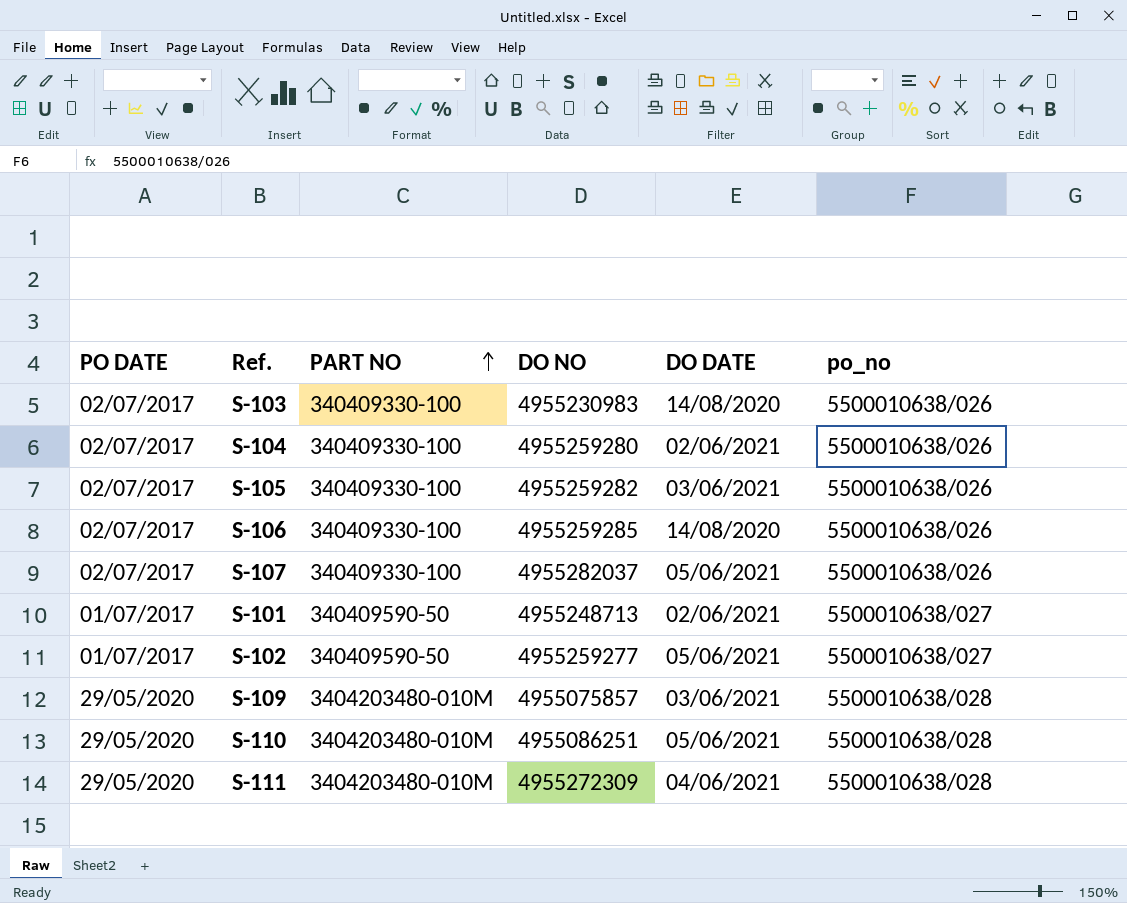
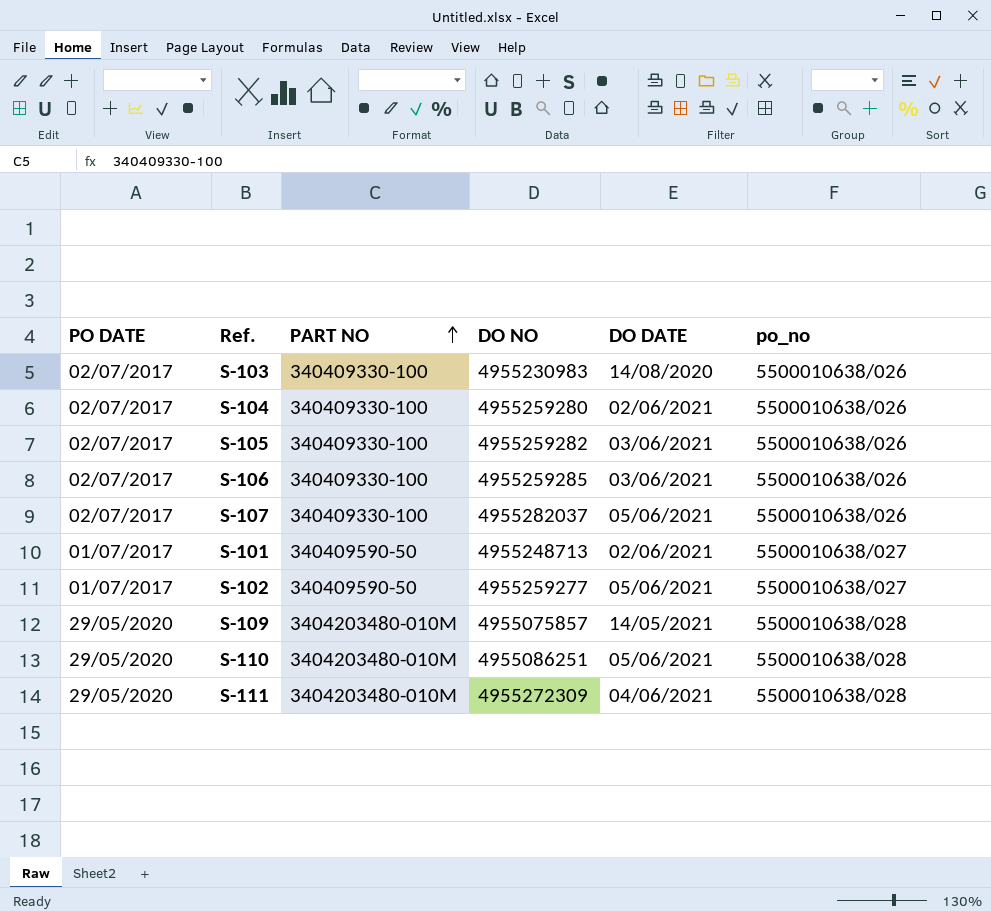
S-106 | DO DATE: 14/08/2020 -> 03/06/2021
S-109 | DO DATE: 03/06/2021 -> 14/05/2021

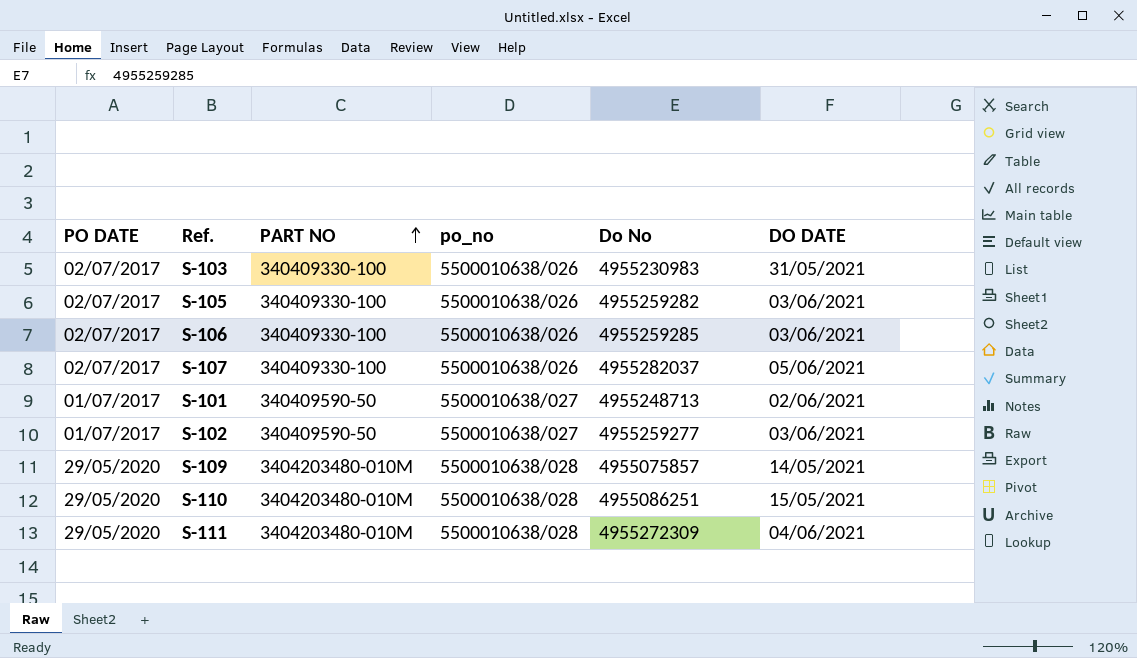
column po_no | position: 6 -> 4
column name: DO NO -> Do No
row S-104: 02/07/2017 | 340409330-100 | 4955259280 | 02/06/2021 | 5500010638/026 -> none
S-103 | DO DATE: 14/08/2020 -> 31/05/2021
S-102 | DO DATE: 05/06/2021 -> 03/06/2021
S-110 | DO DATE: 05/06/2021 -> 15/05/2021

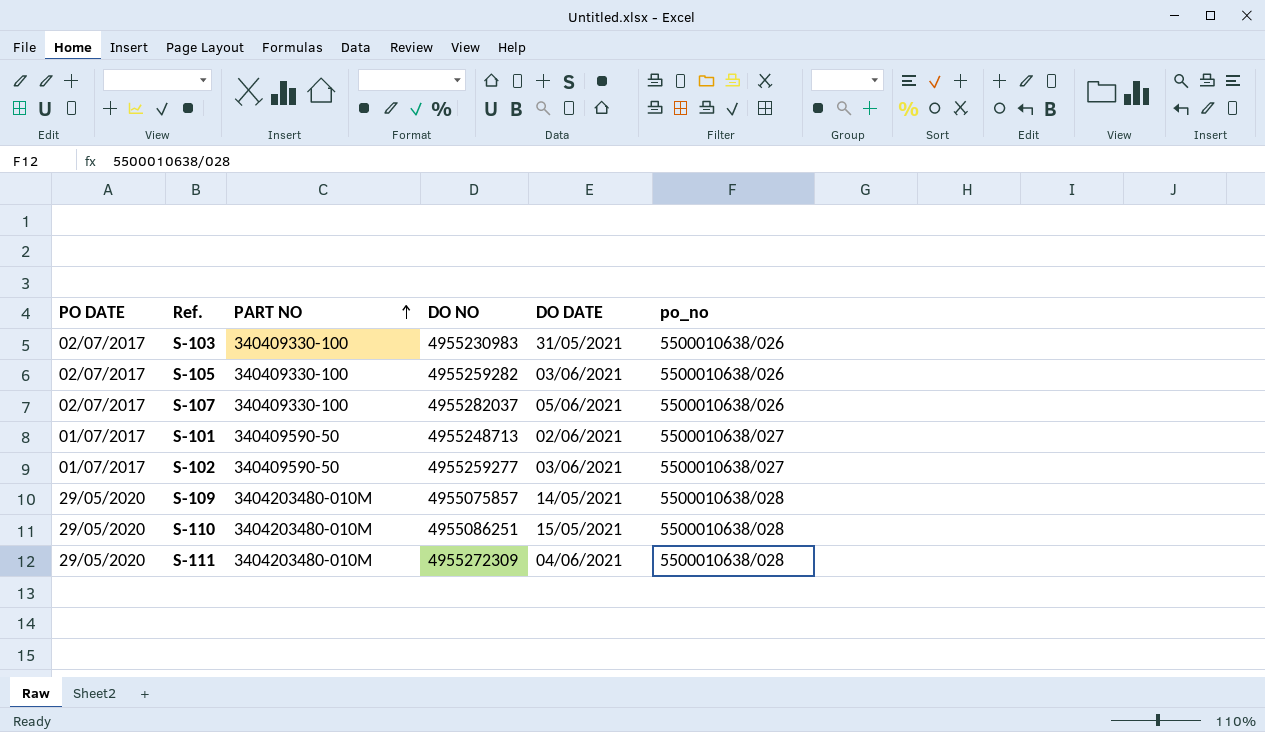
column name: Do No -> DO NO
column po_no | position: 4 -> 6
row S-106: 02/07/2017 | 340409330-100 | 5500010638/026 | 4955259285 | 03/06/2021 -> none

